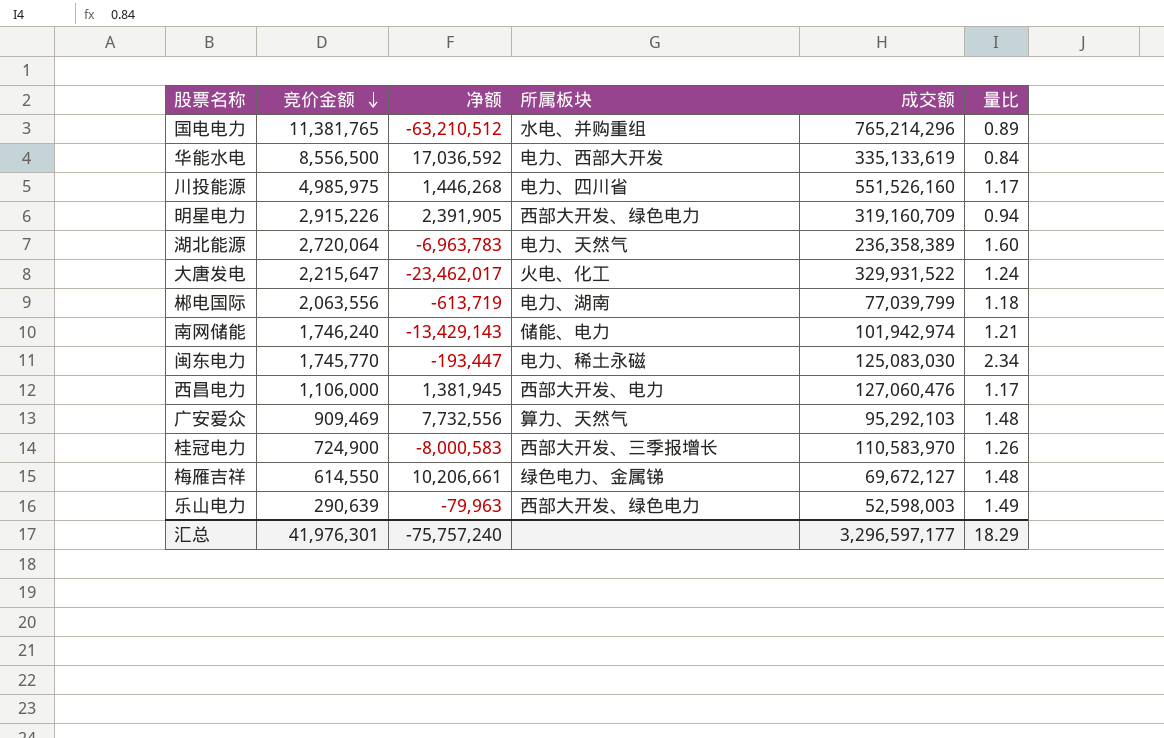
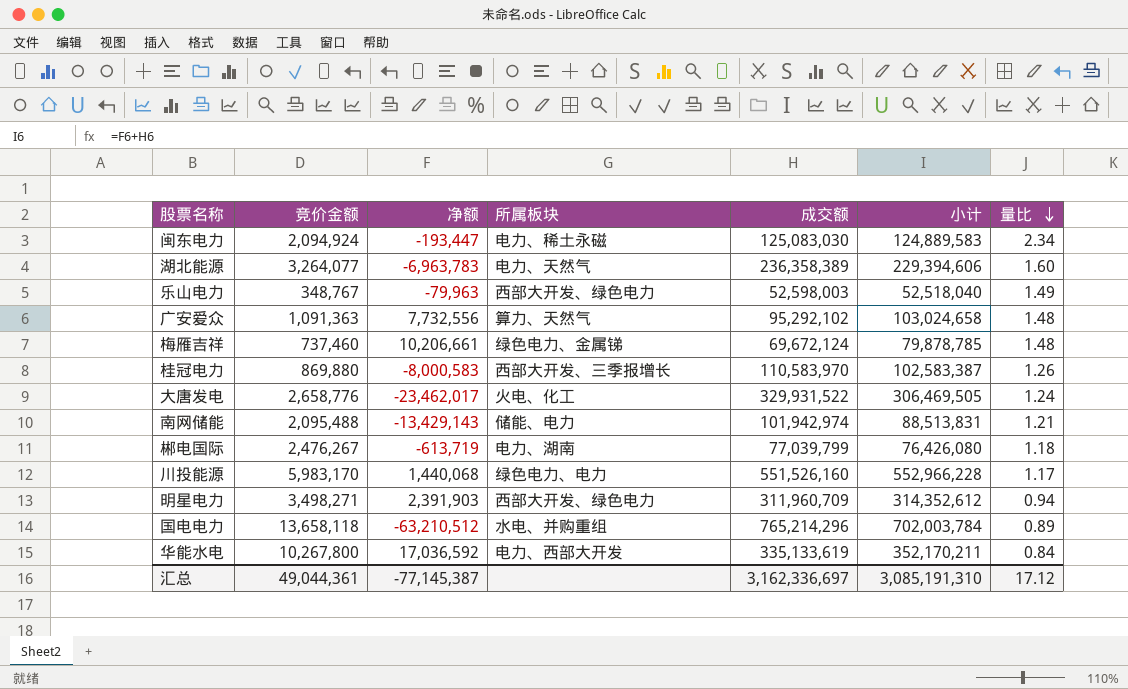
row order: 竞价金额 descending -> 量比 descending
column 小计 | formula: none -> [净额] + [成交额]
row 西昌电力: 1,106,000 | 1,381,945 | 西部大开发、电力 | 127,060,476 | 1.17 -> none
闽东电力 | 竞价金额: 1,745,770 -> 2,094,924
湖北能源 | 竞价金额: 2,720,064 -> 3,264,077
乐山电力 | 竞价金额: 290,639 -> 348,767
广安爱众 | 竞价金额: 909,469 -> 1,091,363
广安爱众 | 成交额: 95,292,103 -> 95,292,102
梅雁吉祥 | 竞价金额: 614,550 -> 737,460
梅雁吉祥 | 成交额: 69,672,127 -> 69,672,124
桂冠电力 | 竞价金额: 724,900 -> 869,880
大唐发电 | 竞价金额: 2,215,647 -> 2,658,776
南网储能 | 竞价金额: 1,746,240 -> 2,095,488
郴电国际 | 竞价金额: 2,063,556 -> 2,476,267
川投能源 | 竞价金额: 4,985,975 -> 5,983,170
川投能源 | 净额: 1,446,268 -> 1,440,068
川投能源 | 所属板块: 电力、四川省 -> 绿色电力、电力
明星电力 | 竞价金额: 2,915,226 -> 3,498,271
明星电力 | 净额: 2,391,905 -> 2,391,903
明星电力 | 成交额: 319,160,709 -> 311,960,709
国电电力 | 竞价金额: 11,381,765 -> 13,658,118
华能水电 | 竞价金额: 8,556,500 -> 10,267,800
汇总 | 竞价金额: 41,976,301 -> 49,044,361
汇总 | 净额: -75,757,240 -> -77,145,387
汇总 | 成交额: 3,296,597,177 -> 3,162,336,697
汇总 | 量比: 18.29 -> 17.12

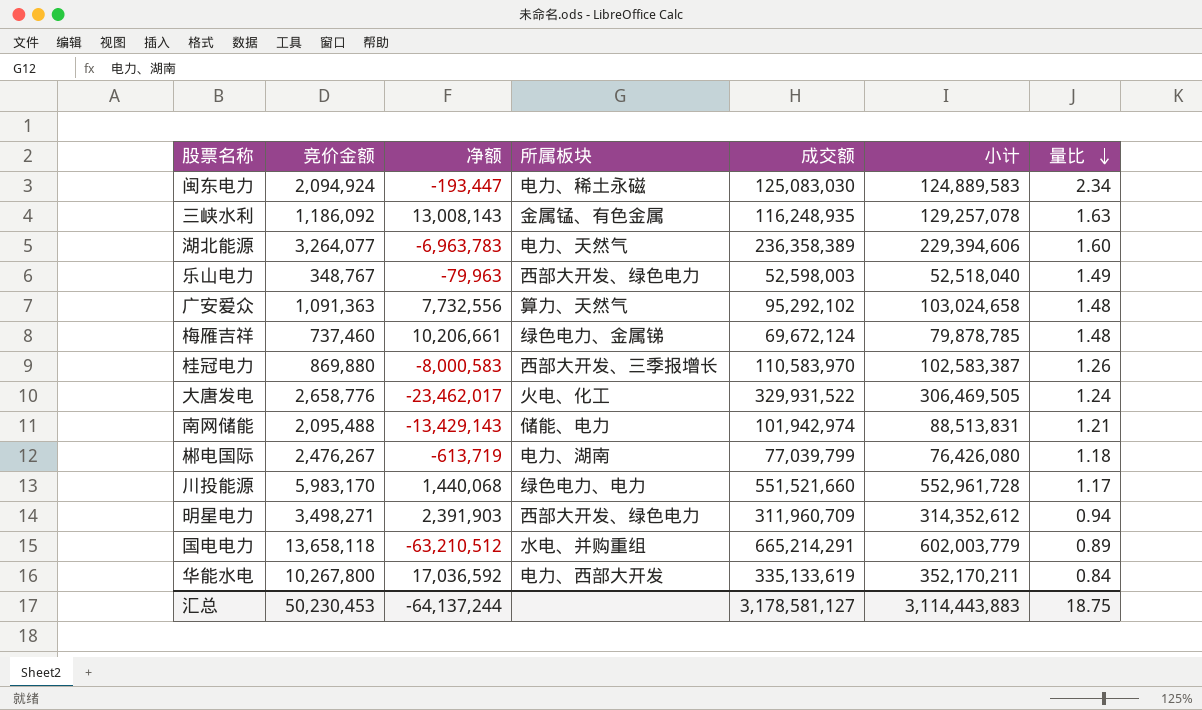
row 三峡水利: none -> 1,186,092 | 13,008,143 | 金属锰、有色金属 | 116,248,935 | 129,257,078 | 1.63
川投能源 | 成交额: 551,526,160 -> 551,521,660
川投能源 | 小计: 552,966,228 -> 552,961,728
国电电力 | 成交额: 765,214,296 -> 665,214,291
国电电力 | 小计: 702,003,784 -> 602,003,779
汇总 | 竞价金额: 49,044,361 -> 50,230,453
汇总 | 净额: -77,145,387 -> -64,137,244
汇总 | 成交额: 3,162,336,697 -> 3,178,581,127
汇总 | 小计: 3,085,191,310 -> 3,114,443,883
汇总 | 量比: 17.12 -> 18.75

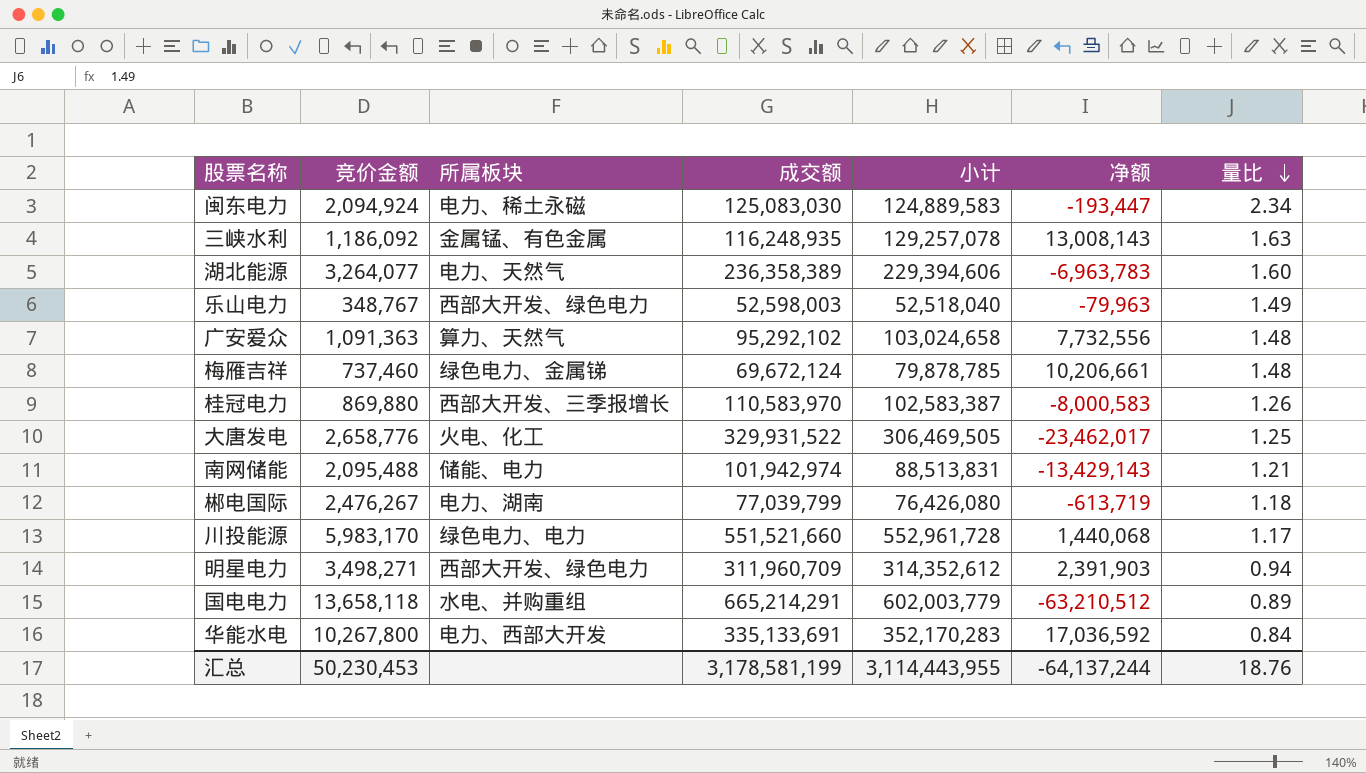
column 净额 | position: 3 -> 6
大唐发电 | 量比: 1.24 -> 1.25
华能水电 | 成交额: 335,133,619 -> 335,133,691
华能水电 | 小计: 352,170,211 -> 352,170,283
汇总 | 成交额: 3,178,581,127 -> 3,178,581,199
汇总 | 小计: 3,114,443,883 -> 3,114,443,955
汇总 | 量比: 18.75 -> 18.76

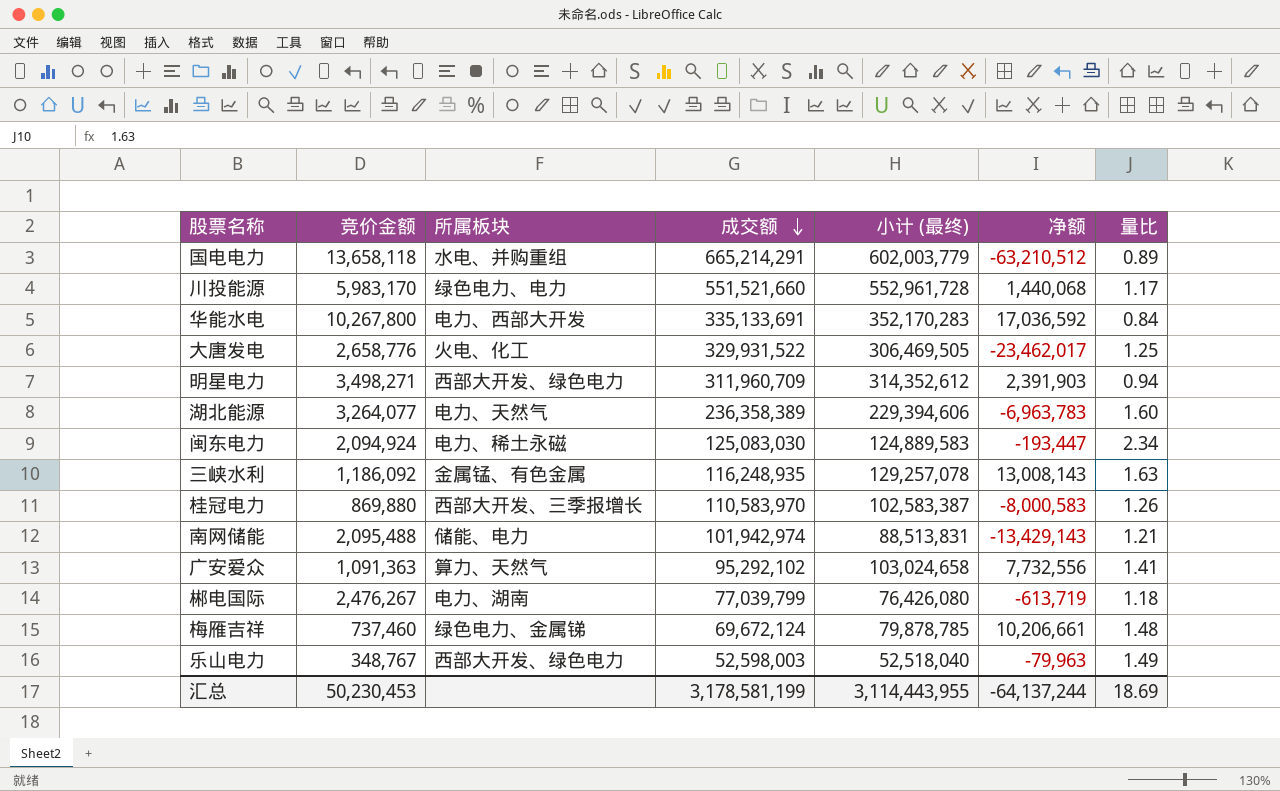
row order: 量比 descending -> 成交额 descending
column name: 小计 -> 小计 (最终)
广安爱众 | 量比: 1.48 -> 1.41
汇总 | 量比: 18.76 -> 18.69

